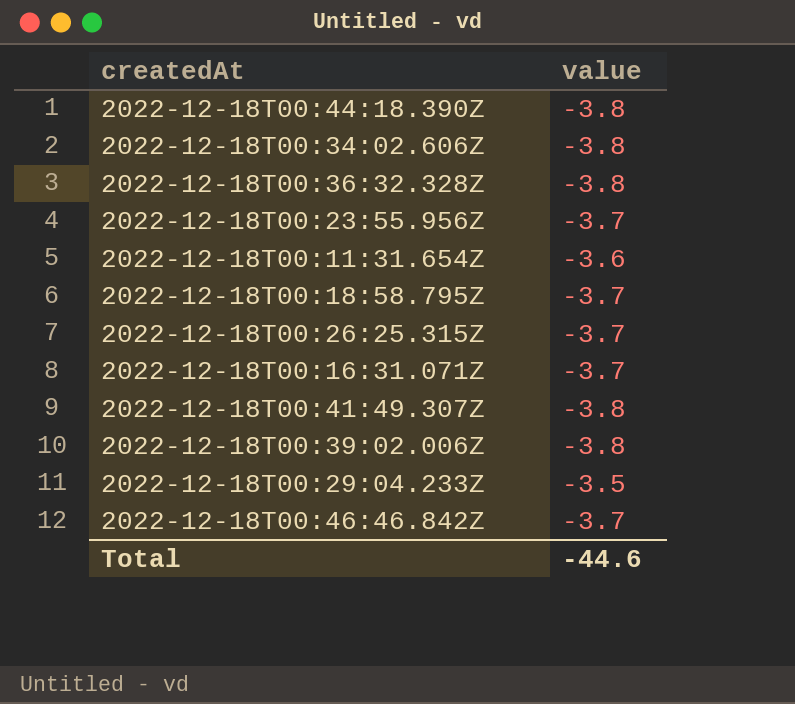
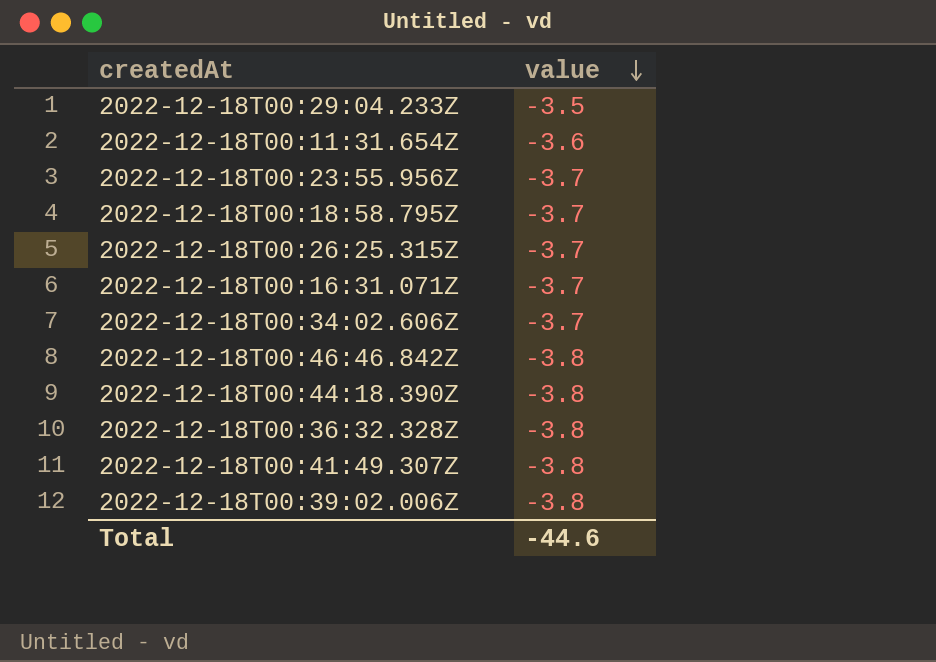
row order: none -> value descending
2022-12-18T00:34:02.606Z | value: -3.8 -> -3.7
2022-12-18T00:46:46.842Z | value: -3.7 -> -3.8

